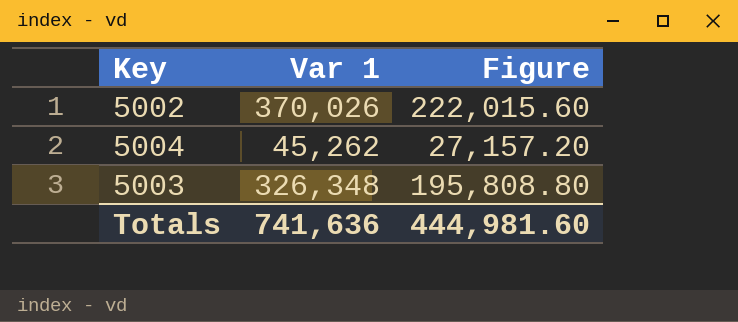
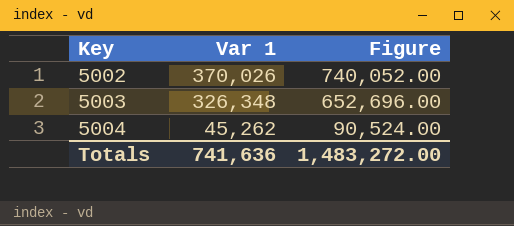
row order: none -> Key ascending
column Figure | formula: [Var 1] * 0.6 -> [Var 1] * 2
Totals | Figure: 444,981.60 -> 1,483,272.00

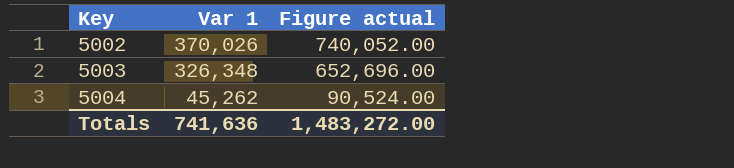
column name: Figure -> Figure actual

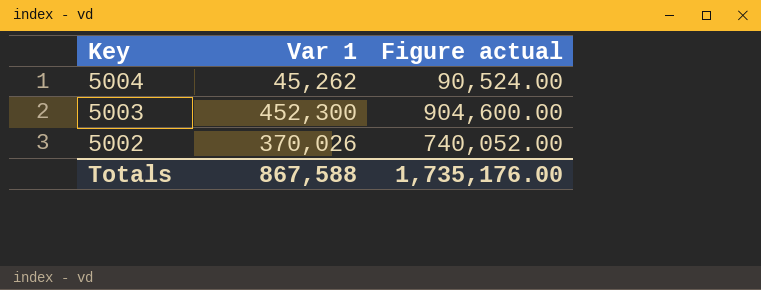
row order: Key ascending -> Key descending
5003 | Var 1: 326,348 -> 452,300
5003 | Figure actual: 652,696.00 -> 904,600.00
Totals | Var 1: 741,636 -> 867,588
Totals | Figure actual: 1,483,272.00 -> 1,735,176.00

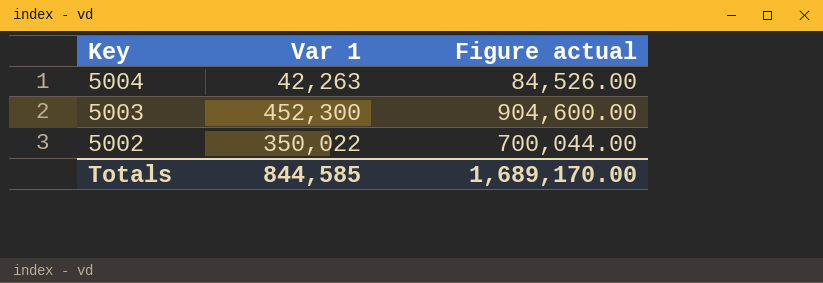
5004 | Var 1: 45,262 -> 42,263
5004 | Figure actual: 90,524.00 -> 84,526.00
5002 | Var 1: 370,026 -> 350,022
5002 | Figure actual: 740,052.00 -> 700,044.00
Totals | Var 1: 867,588 -> 844,585
Totals | Figure actual: 1,735,176.00 -> 1,689,170.00

